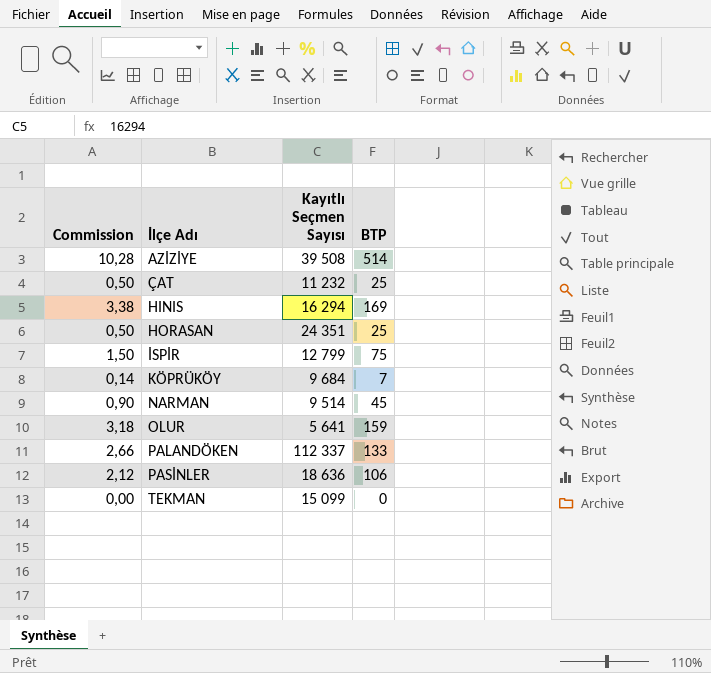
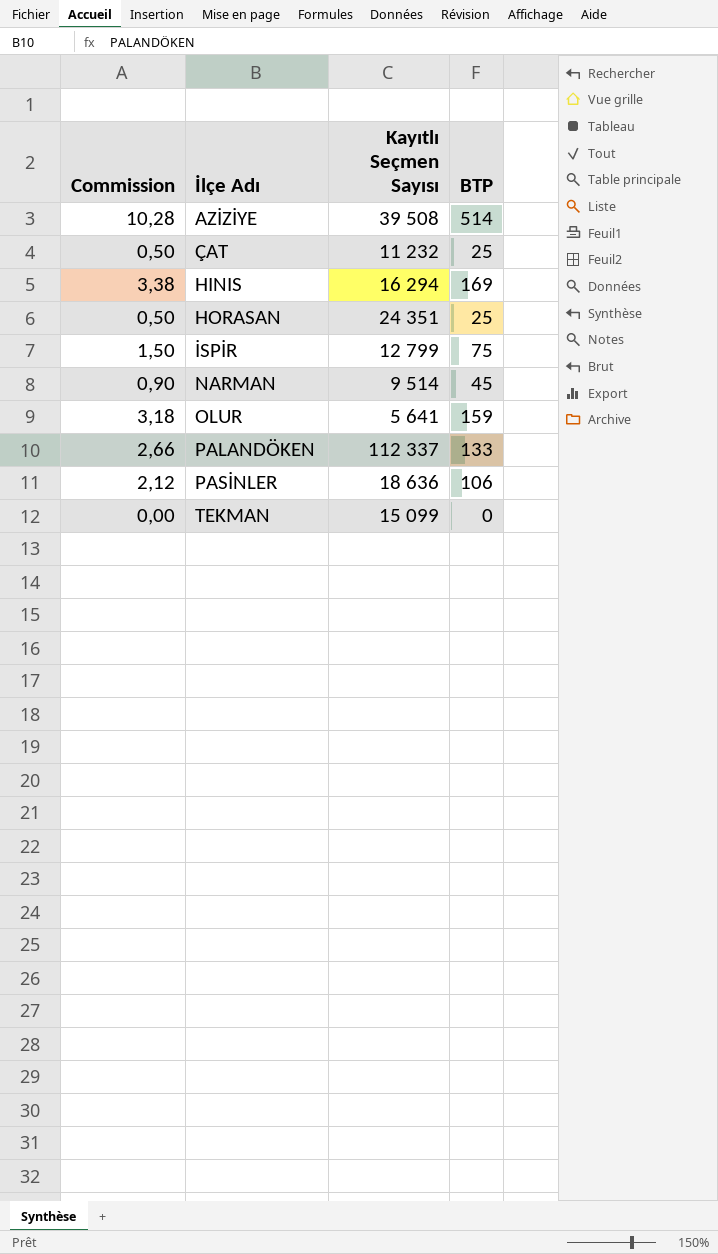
row KÖPRÜKÖY: 0,14 | 9 684 | 7 -> none

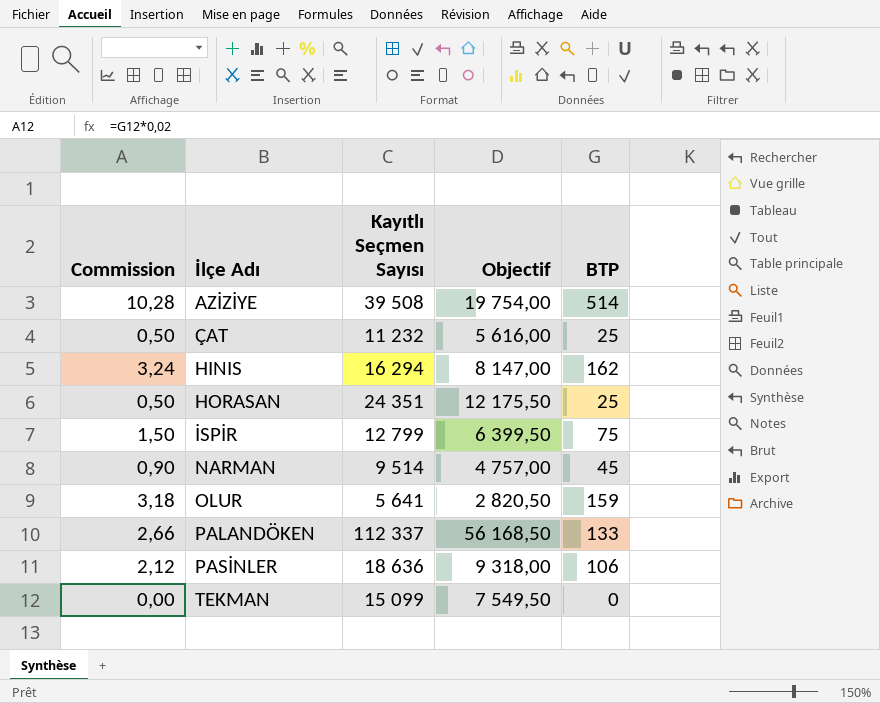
column Objectif | formula: none -> [Kayıtlı Seçmen Sayısı] * 0,5
HINIS | Commission: 3,38 -> 3,24
HINIS | BTP: 169 -> 162

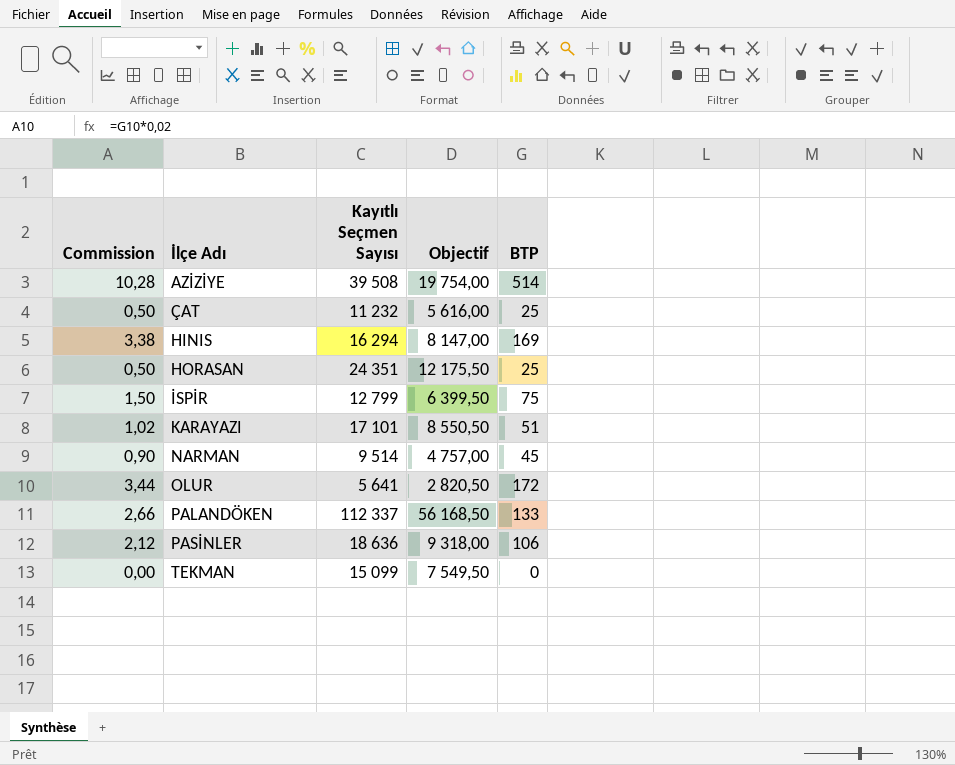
HINIS | Commission: 3,24 -> 3,38
HINIS | BTP: 162 -> 169
row KARAYAZI: none -> 1,02 | 17 101 | 8 550,50 | 51
OLUR | Commission: 3,18 -> 3,44
OLUR | BTP: 159 -> 172

